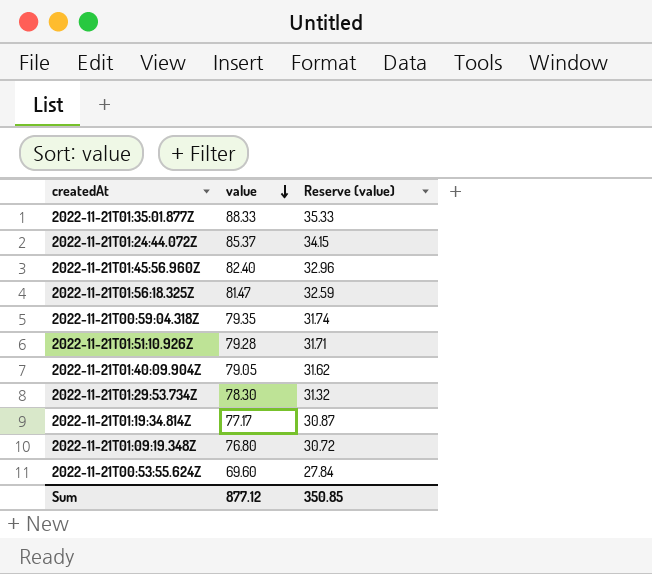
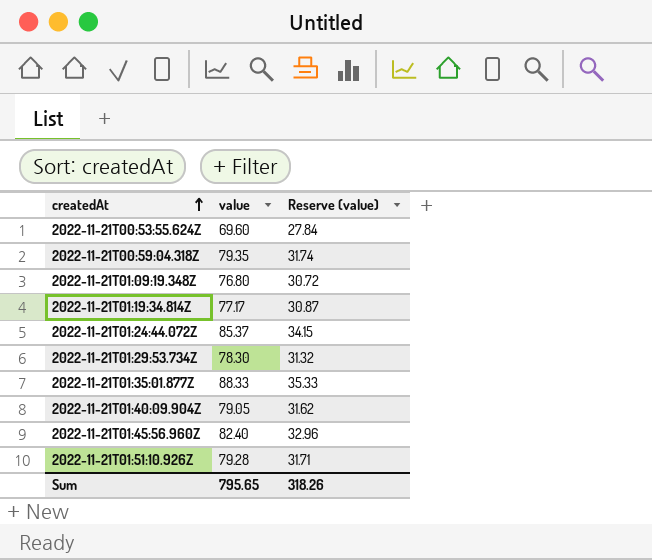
row order: value descending -> createdAt ascending
row 2022-11-21T01:56:18.325Z: 81.47 | 32.59 -> none
Sum | value: 877.12 -> 795.65
Sum | Reserve (value): 350.85 -> 318.26

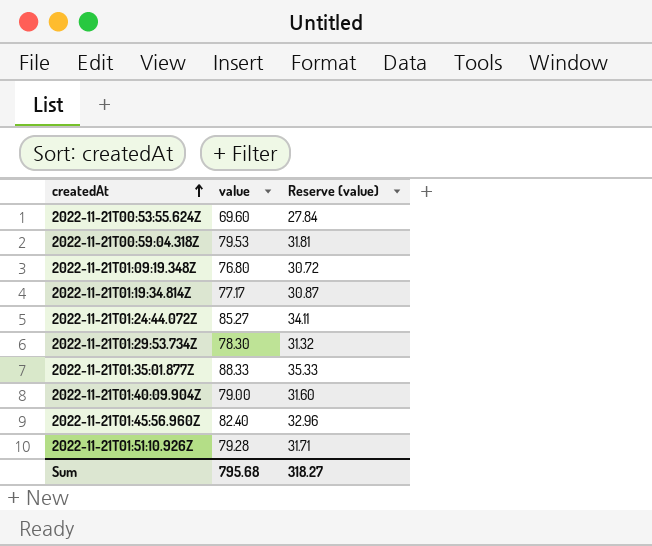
2022-11-21T00:59:04.318Z | value: 79.35 -> 79.53
2022-11-21T00:59:04.318Z | Reserve (value): 31.74 -> 31.81
2022-11-21T01:24:44.072Z | value: 85.37 -> 85.27
2022-11-21T01:24:44.072Z | Reserve (value): 34.15 -> 34.11
2022-11-21T01:40:09.904Z | value: 79.05 -> 79.00
2022-11-21T01:40:09.904Z | Reserve (value): 31.62 -> 31.60
Sum | value: 795.65 -> 795.68
Sum | Reserve (value): 318.26 -> 318.27

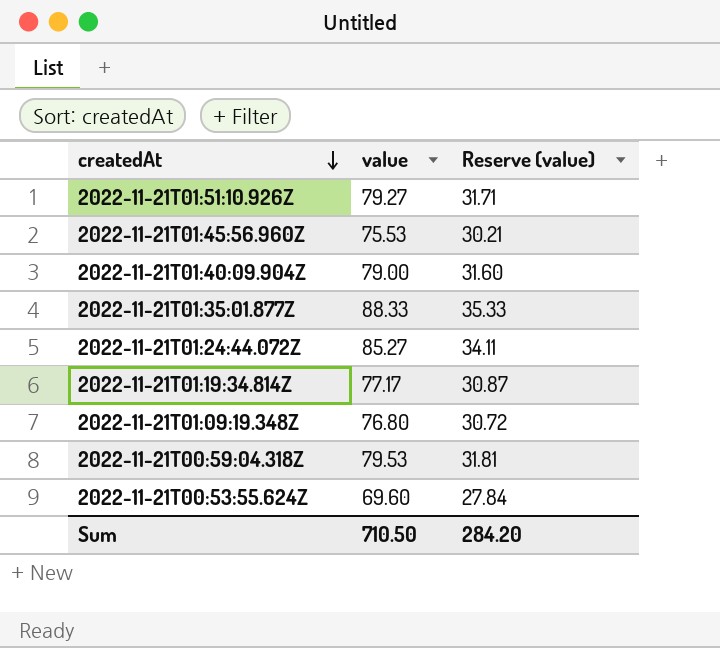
row order: createdAt ascending -> createdAt descending
row 2022-11-21T01:29:53.734Z: 78.30 | 31.32 -> none
2022-11-21T01:51:10.926Z | value: 79.28 -> 79.27
2022-11-21T01:45:56.960Z | value: 82.40 -> 75.53
2022-11-21T01:45:56.960Z | Reserve (value): 32.96 -> 30.21
Sum | value: 795.68 -> 710.50
Sum | Reserve (value): 318.27 -> 284.20

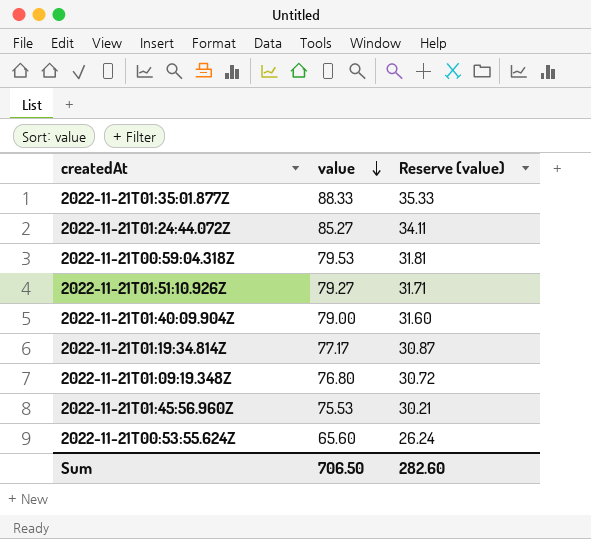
row order: createdAt descending -> value descending
2022-11-21T00:53:55.624Z | value: 69.60 -> 65.60
2022-11-21T00:53:55.624Z | Reserve (value): 27.84 -> 26.24
Sum | value: 710.50 -> 706.50
Sum | Reserve (value): 284.20 -> 282.60

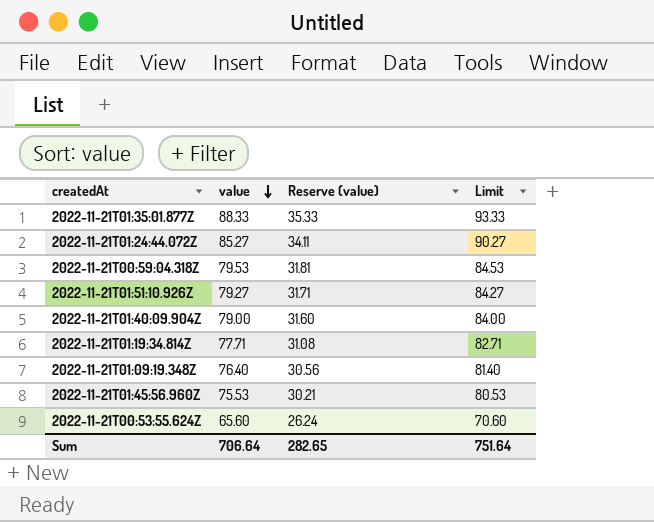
column Limit | formula: none -> [value] + 5
2022-11-21T01:19:34.814Z | value: 77.17 -> 77.71
2022-11-21T01:19:34.814Z | Reserve (value): 30.87 -> 31.08
2022-11-21T01:09:19.348Z | value: 76.80 -> 76.40
2022-11-21T01:09:19.348Z | Reserve (value): 30.72 -> 30.56
Sum | value: 706.50 -> 706.64
Sum | Reserve (value): 282.60 -> 282.65

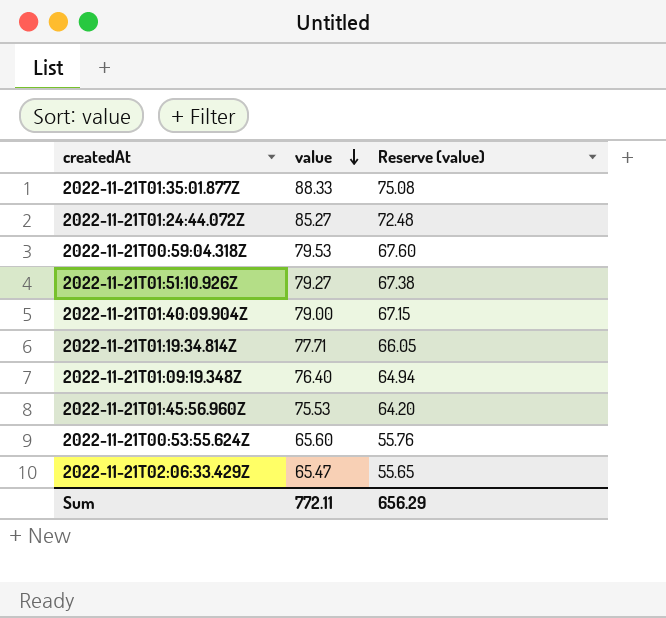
column Limit | formula: [value] + 5 -> none
column Reserve (value) | formula: [value] * 0.4 -> [value] * 0.85
row 2022-11-21T02:06:33.429Z: none -> 65.47 | 55.65
Sum | value: 706.64 -> 772.11
Sum | Reserve (value): 282.65 -> 656.29

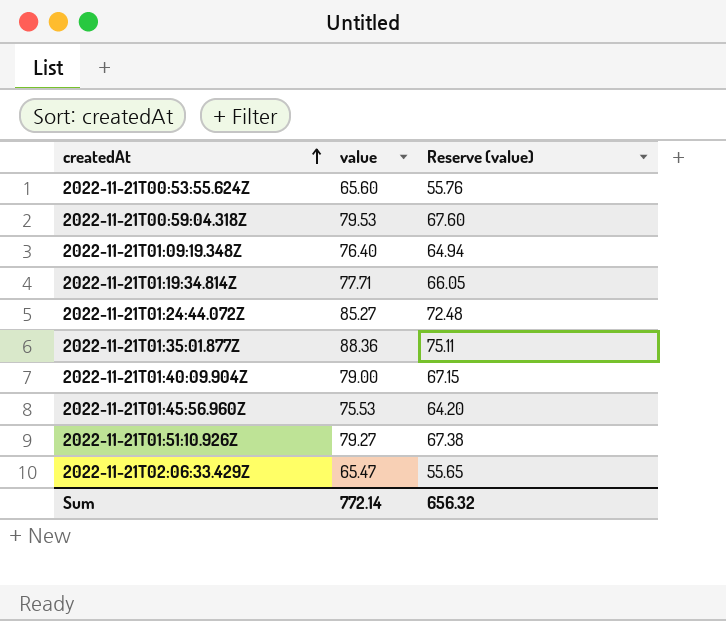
row order: value descending -> createdAt ascending
2022-11-21T01:35:01.877Z | value: 88.33 -> 88.36
2022-11-21T01:35:01.877Z | Reserve (value): 75.08 -> 75.11
Sum | value: 772.11 -> 772.14
Sum | Reserve (value): 656.29 -> 656.32

